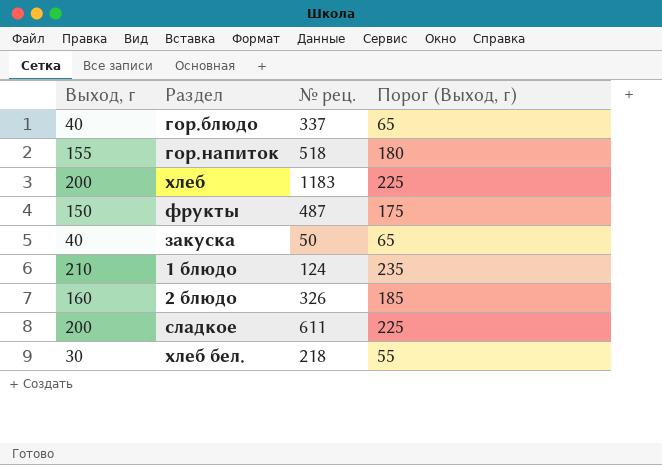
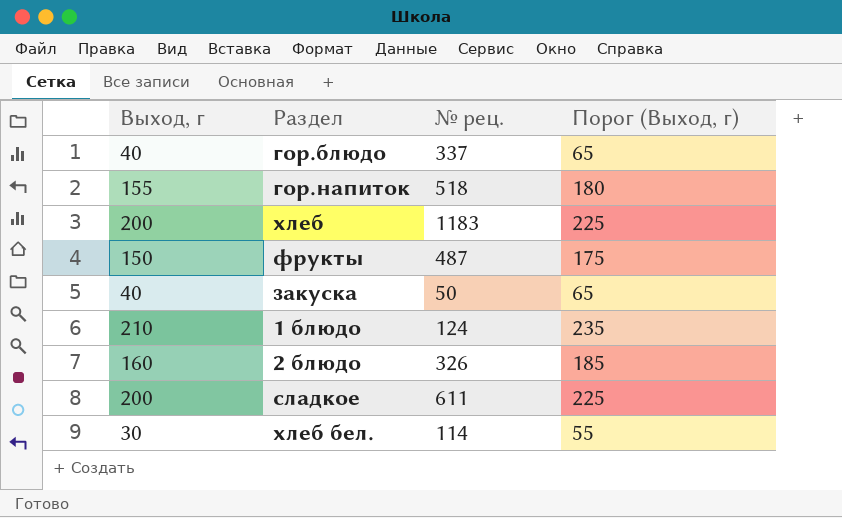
хлеб бел. | № рец.: 218 -> 114

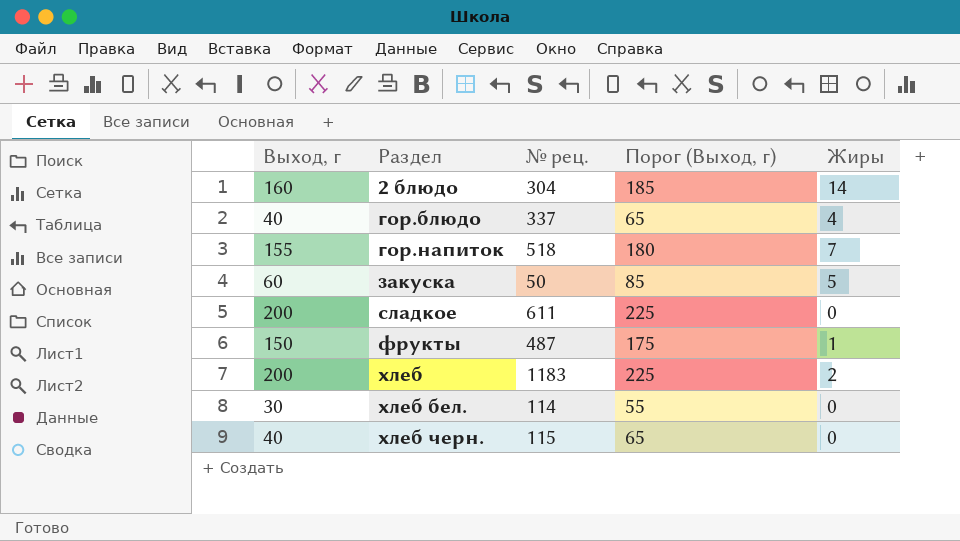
row order: none -> Раздел ascending
column Жиры | position: none -> 5
row 1 блюдо: 210 | 124 | 235 -> none
2 блюдо | № рец.: 326 -> 304
закуска | Выход, г: 40 -> 60
закуска | Порог (Выход, г): 65 -> 85
row хлеб черн.: none -> 40 | 115 | 65 | 0

